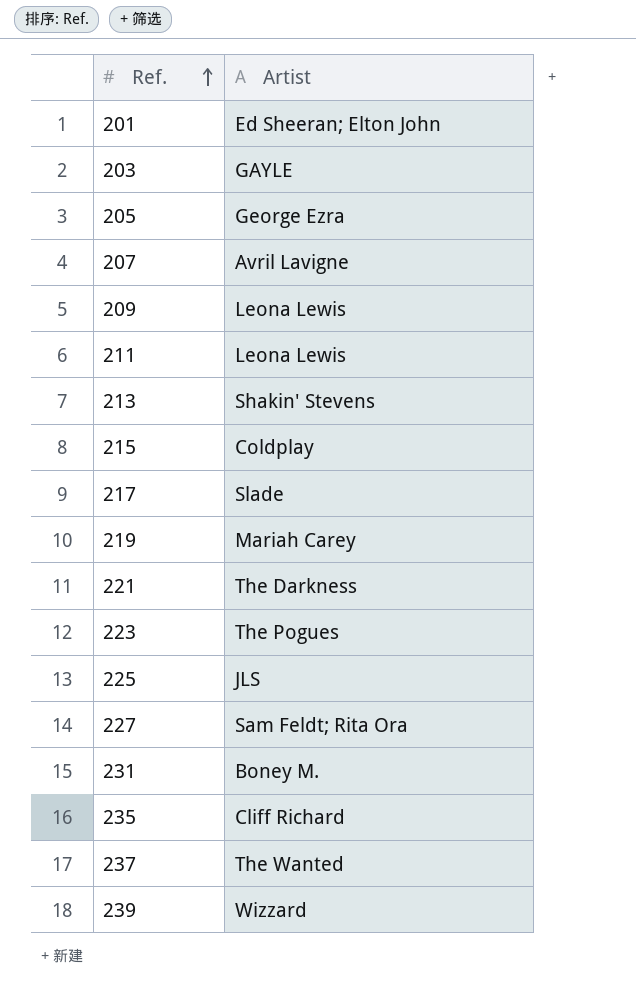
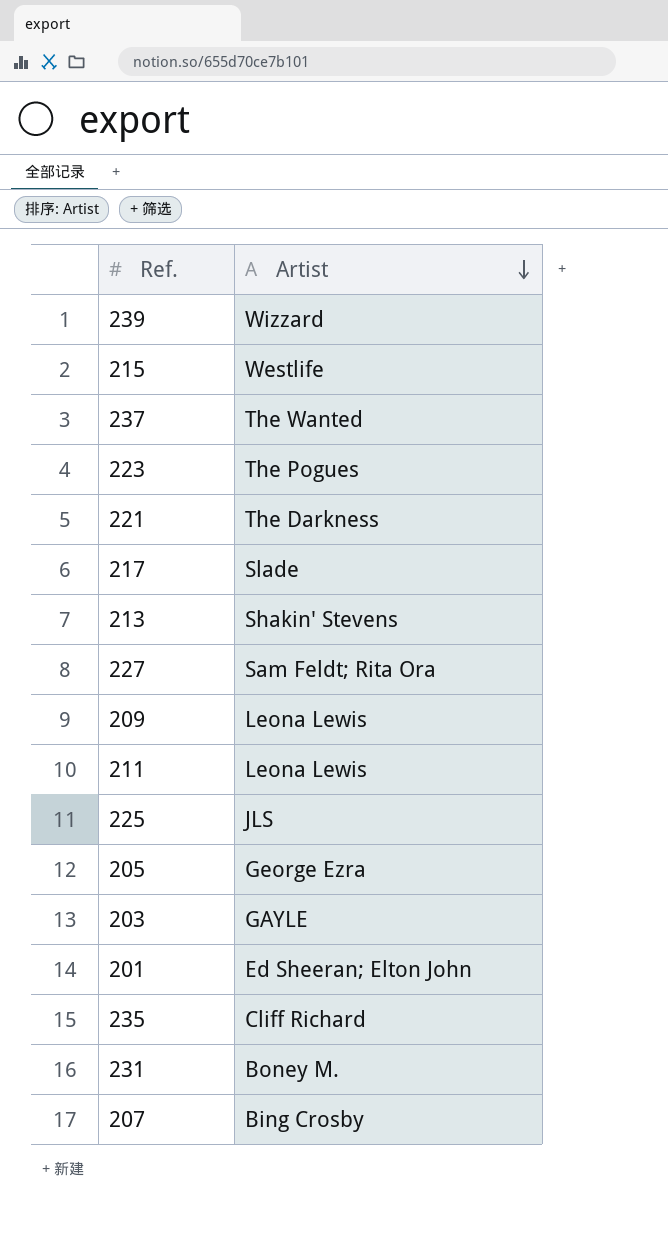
row order: Ref. ascending -> Artist descending
row 219: Mariah Carey -> none
215 | Artist: Coldplay -> Westlife
207 | Artist: Avril Lavigne -> Bing Crosby

